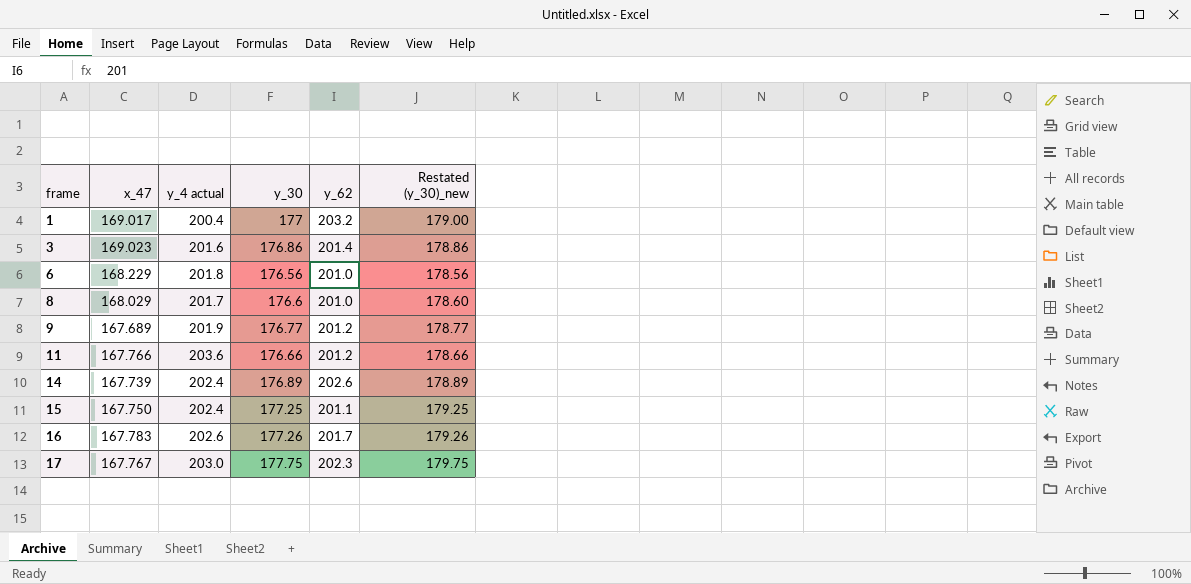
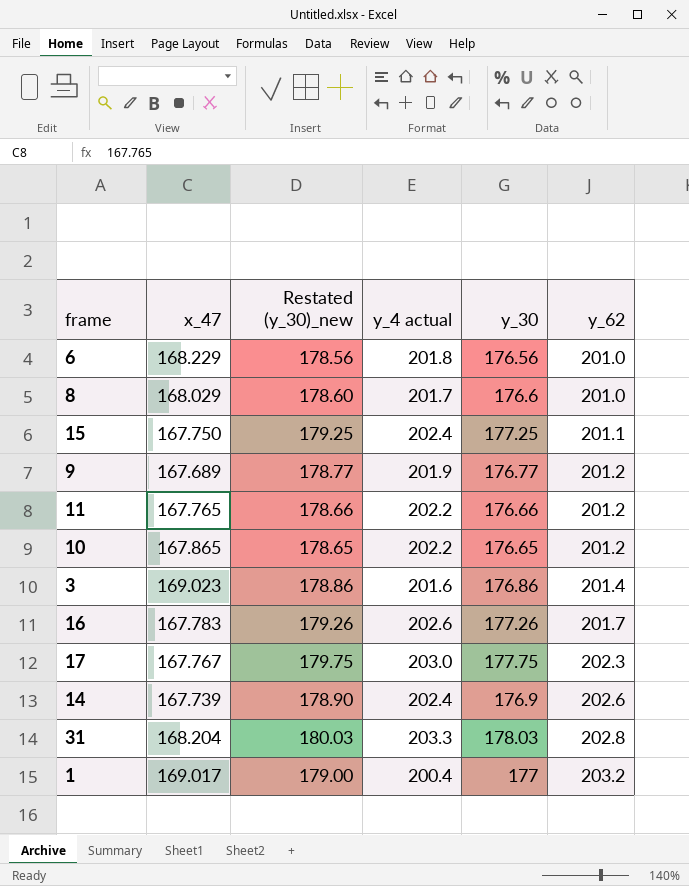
row order: frame ascending -> y_62 ascending
column Restated (y_30)_new | position: 6 -> 3
11 | x_47: 167.766 -> 167.765
11 | y_4 actual: 203.6 -> 202.2
row 10: none -> 167.865 | 178.65 | 202.2 | 176.65 | 201.2
14 | Restated (y_30)_new: 178.89 -> 178.90
14 | y_30: 176.89 -> 176.9
row 31: none -> 168.204 | 180.03 | 203.3 | 178.03 | 202.8

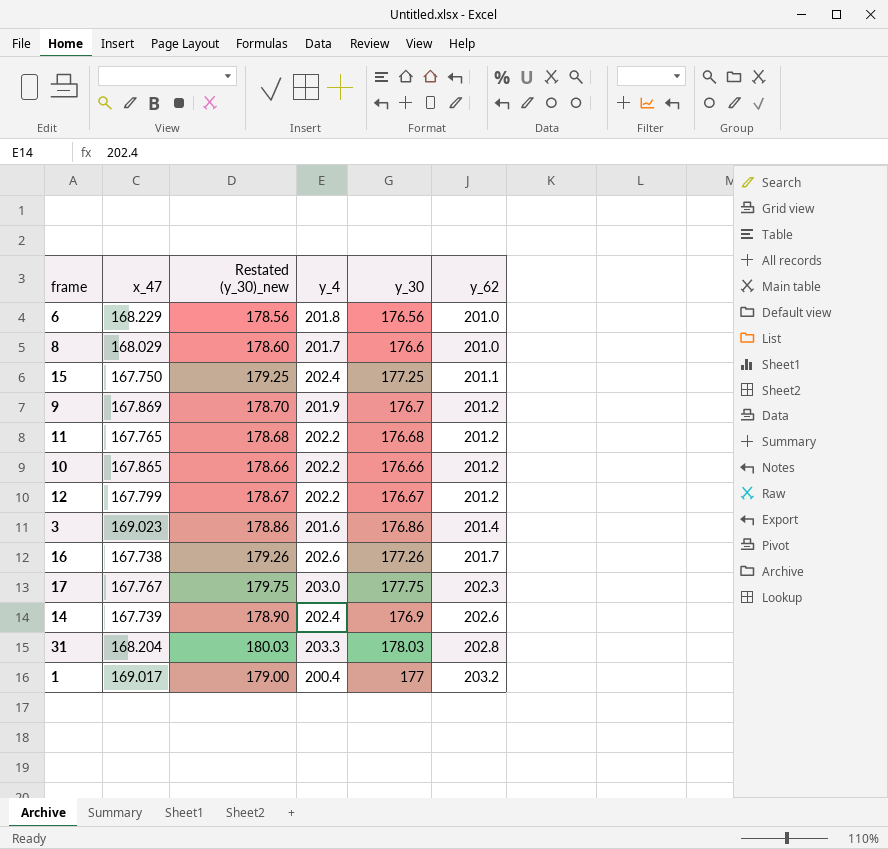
column name: y_4 actual -> y_4
9 | x_47: 167.689 -> 167.869
9 | Restated (y_30)_new: 178.77 -> 178.70
9 | y_30: 176.77 -> 176.7
11 | Restated (y_30)_new: 178.66 -> 178.68
11 | y_30: 176.66 -> 176.68
10 | Restated (y_30)_new: 178.65 -> 178.66
10 | y_30: 176.65 -> 176.66
row 12: none -> 167.799 | 178.67 | 202.2 | 176.67 | 201.2
16 | x_47: 167.783 -> 167.738

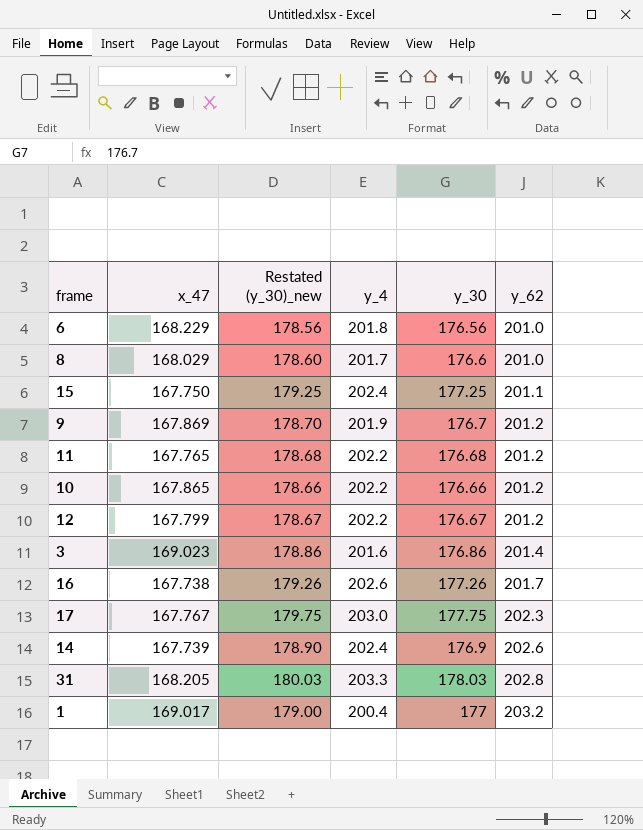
31 | x_47: 168.204 -> 168.205

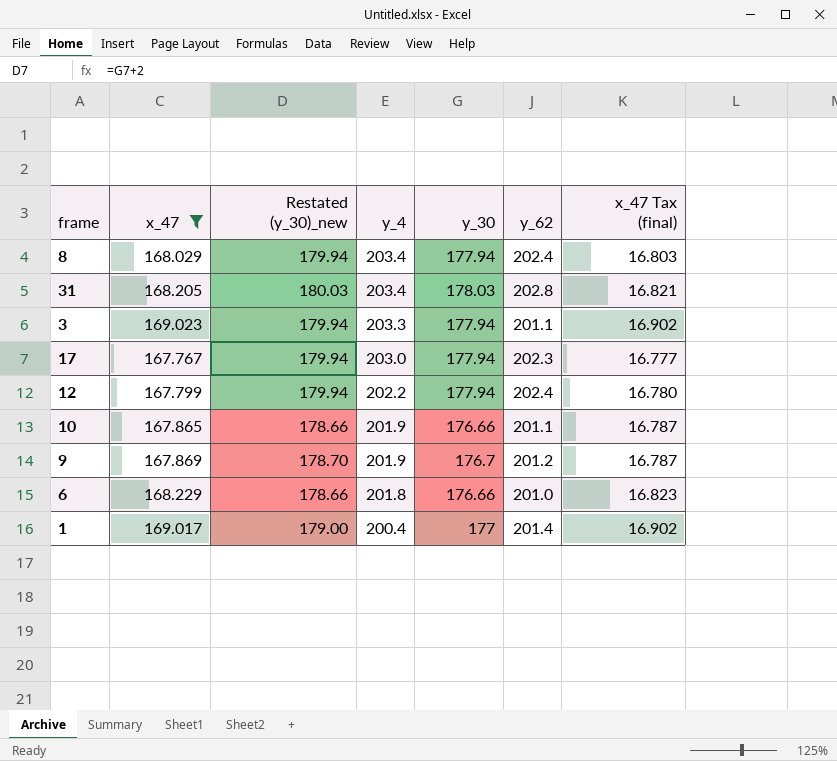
filter: none -> x_47 >= 167.767
row order: y_62 ascending -> y_4 descending
column x_47 Tax (final) | formula: none -> [x_47] * 0.1
8 | Restated (y_30)_new: 178.60 -> 179.94
8 | y_4: 201.7 -> 203.4
8 | y_30: 176.6 -> 177.94
8 | y_62: 201.0 -> 202.4
31 | y_4: 203.3 -> 203.4
3 | Restated (y_30)_new: 178.86 -> 179.94
3 | y_4: 201.6 -> 203.3
3 | y_30: 176.86 -> 177.94
3 | y_62: 201.4 -> 201.1
17 | Restated (y_30)_new: 179.75 -> 179.94
17 | y_30: 177.75 -> 177.94
12 | Restated (y_30)_new: 178.67 -> 179.94
12 | y_30: 176.67 -> 177.94
12 | y_62: 201.2 -> 202.4
10 | y_4: 202.2 -> 201.9
10 | y_62: 201.2 -> 201.1
6 | Restated (y_30)_new: 178.56 -> 178.66
6 | y_30: 176.56 -> 176.66
1 | y_62: 203.2 -> 201.4

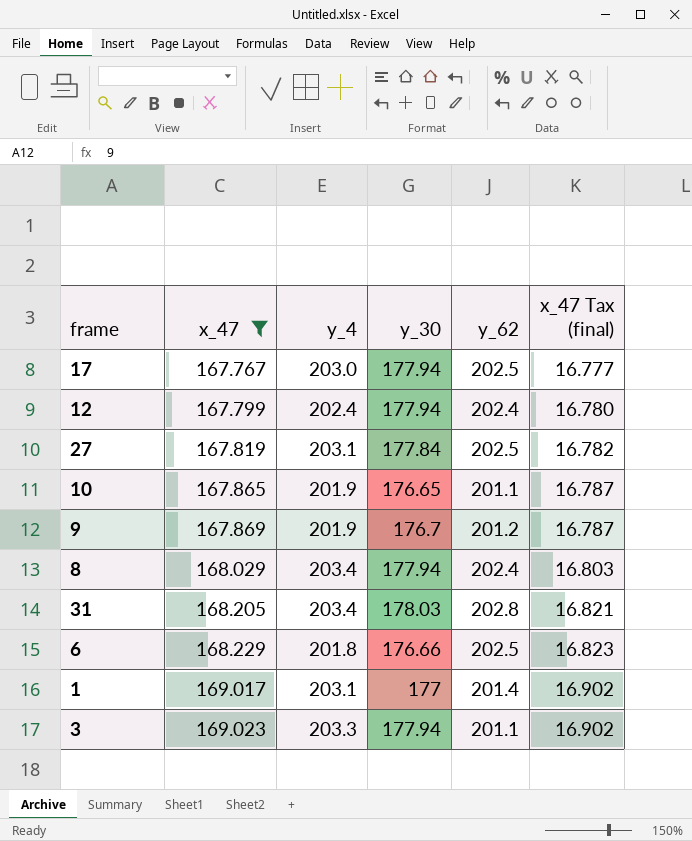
row order: y_4 descending -> x_47 ascending
column Restated (y_30)_new | formula: [y_30] + 2 -> none
17 | y_62: 202.3 -> 202.5
12 | y_4: 202.2 -> 202.4
row 27: none -> 167.819 | 203.1 | 177.84 | 202.5 | 16.782
10 | y_30: 176.66 -> 176.65
6 | y_62: 201.0 -> 202.5
1 | y_4: 200.4 -> 203.1

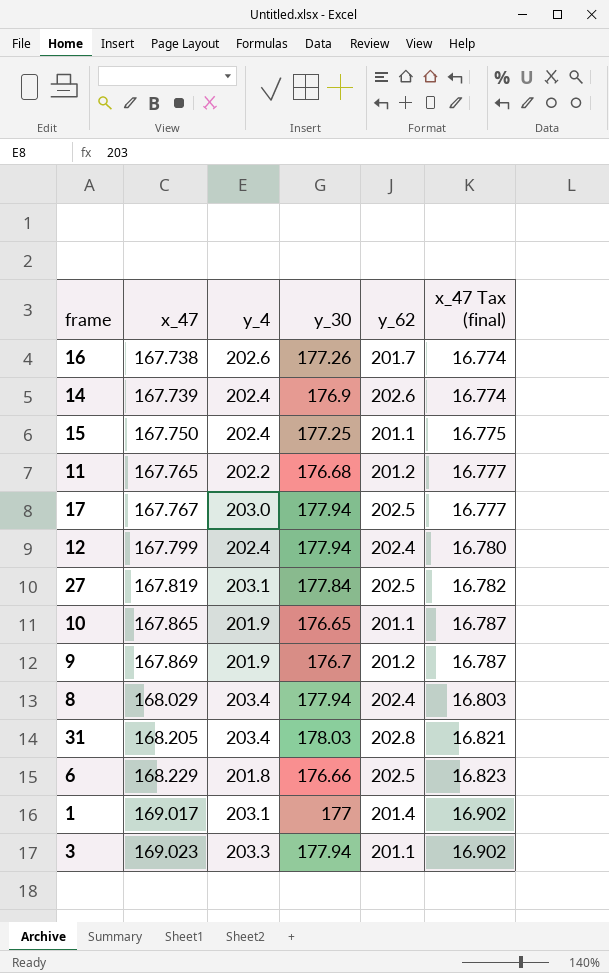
filter: x_47 >= 167.767 -> none

